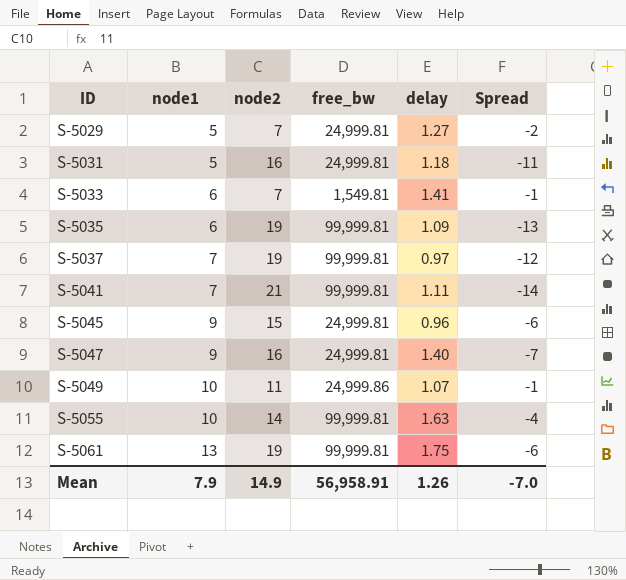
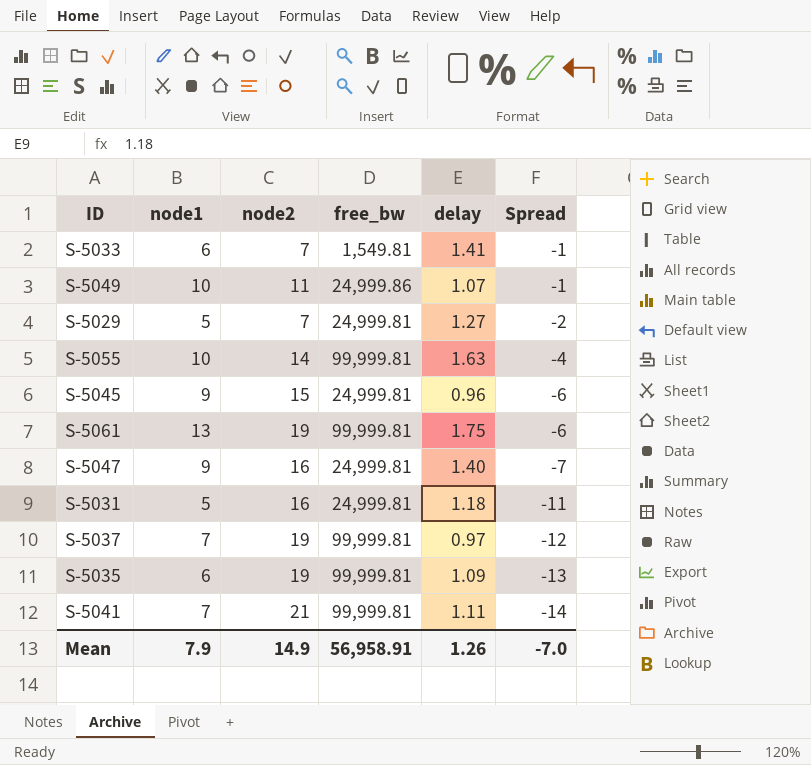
row order: ID ascending -> Spread descending

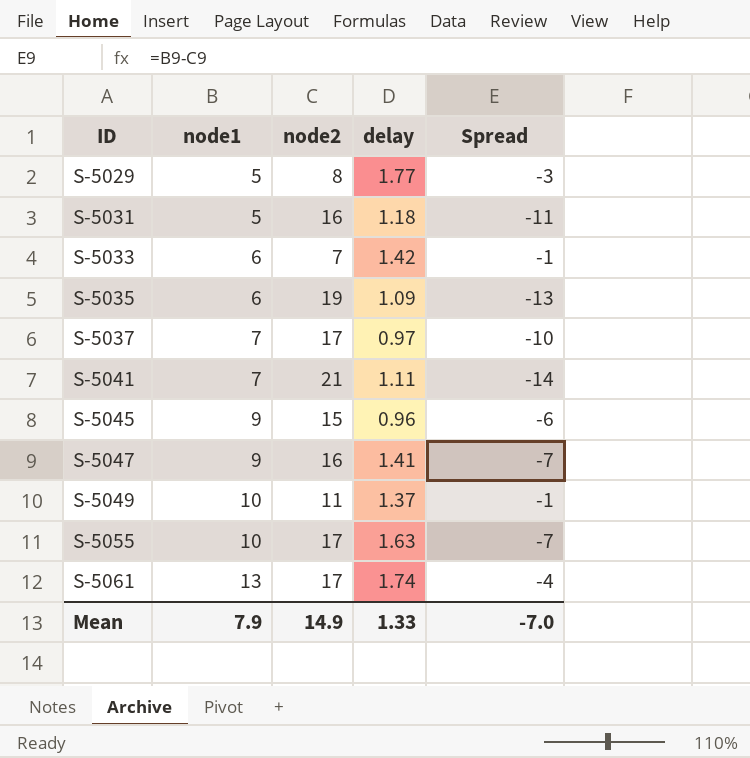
row order: Spread descending -> ID ascending
column free_bw | position: 4 -> none
S-5029 | node2: 7 -> 8
S-5029 | delay: 1.27 -> 1.77
S-5029 | Spread: -2 -> -3
S-5033 | delay: 1.41 -> 1.42
S-5037 | node2: 19 -> 17
S-5037 | Spread: -12 -> -10
S-5047 | delay: 1.40 -> 1.41
S-5049 | delay: 1.07 -> 1.37
S-5055 | node2: 14 -> 17
S-5055 | Spread: -4 -> -7
S-5061 | node2: 19 -> 17
S-5061 | delay: 1.75 -> 1.74
S-5061 | Spread: -6 -> -4
Mean | delay: 1.26 -> 1.33

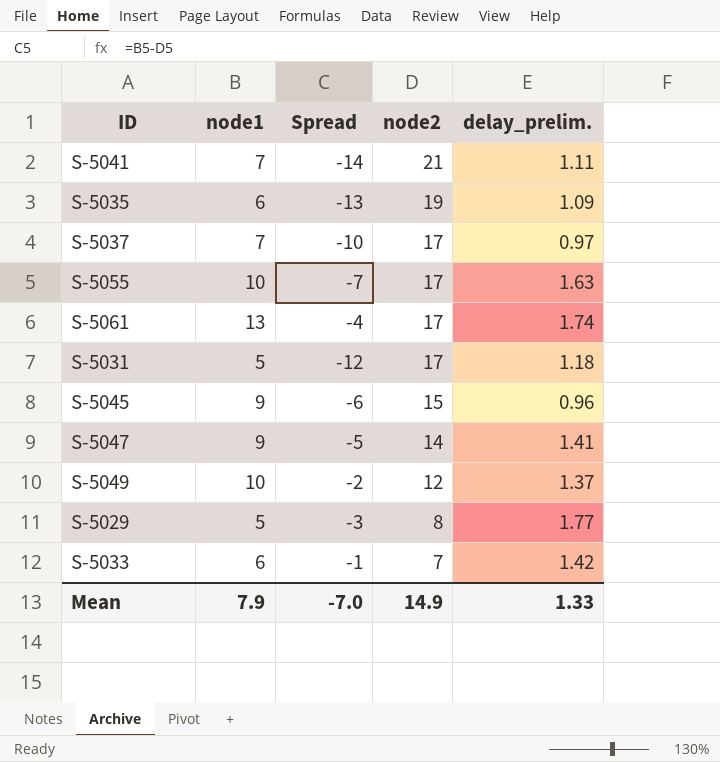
row order: ID ascending -> node2 descending
column Spread | position: 5 -> 3
column name: delay -> delay_prelim.
S-5031 | Spread: -11 -> -12
S-5031 | node2: 16 -> 17
S-5047 | Spread: -7 -> -5
S-5047 | node2: 16 -> 14
S-5049 | Spread: -1 -> -2
S-5049 | node2: 11 -> 12

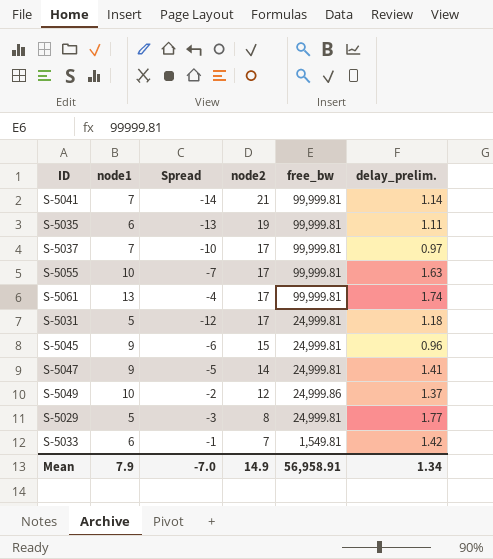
column free_bw | position: none -> 5
S-5041 | delay_prelim.: 1.11 -> 1.14
S-5035 | delay_prelim.: 1.09 -> 1.11
Mean | delay_prelim.: 1.33 -> 1.34

